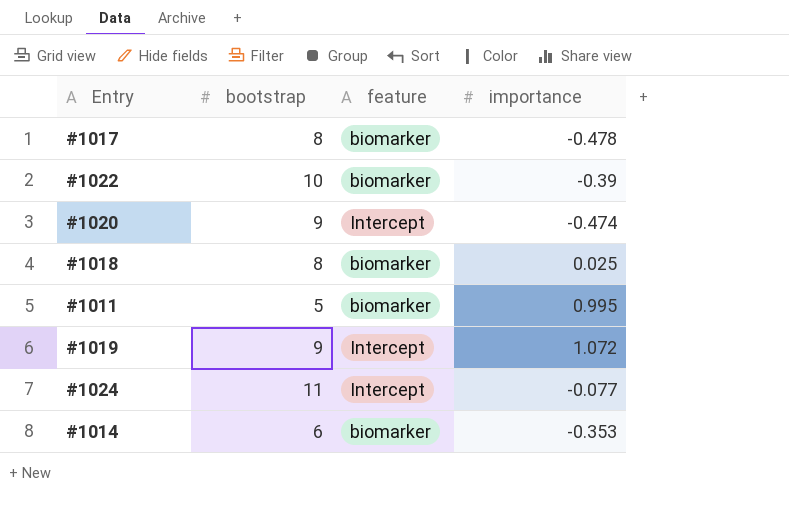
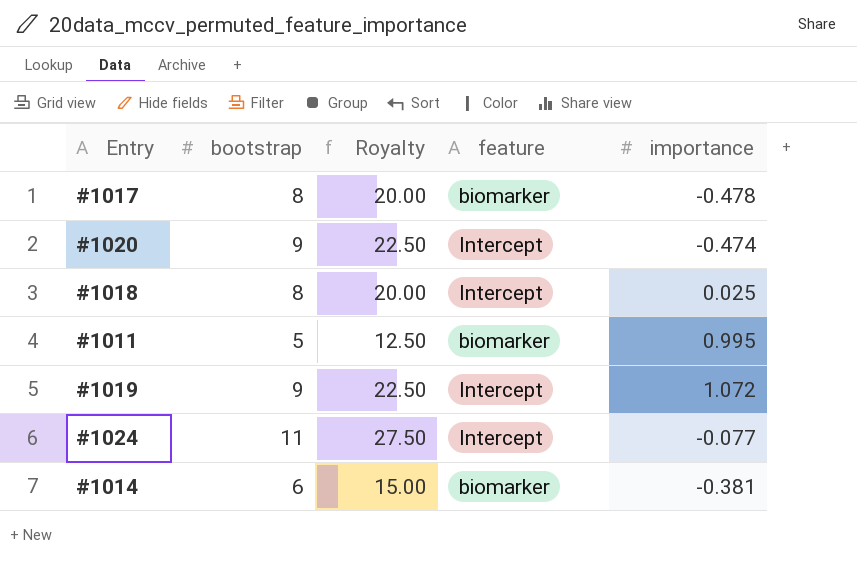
column Royalty | formula: none -> [bootstrap] * 2.5
row #1022: 10 | biomarker | -0.39 -> none
#1018 | feature: biomarker -> Intercept
#1014 | importance: -0.353 -> -0.381

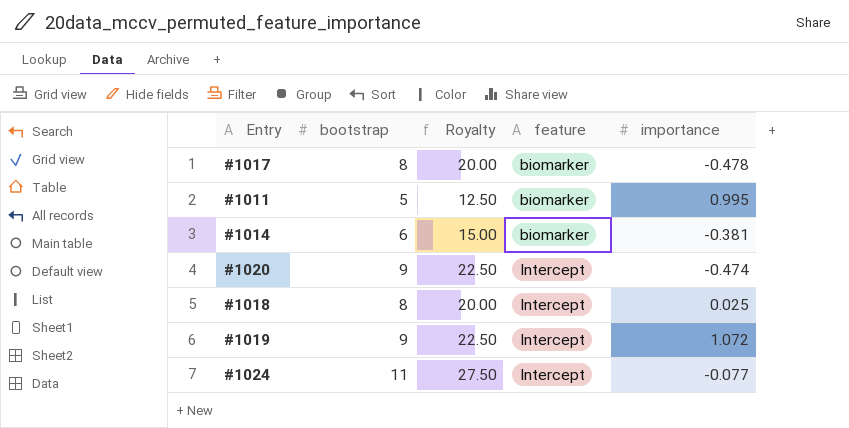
row order: none -> feature ascending

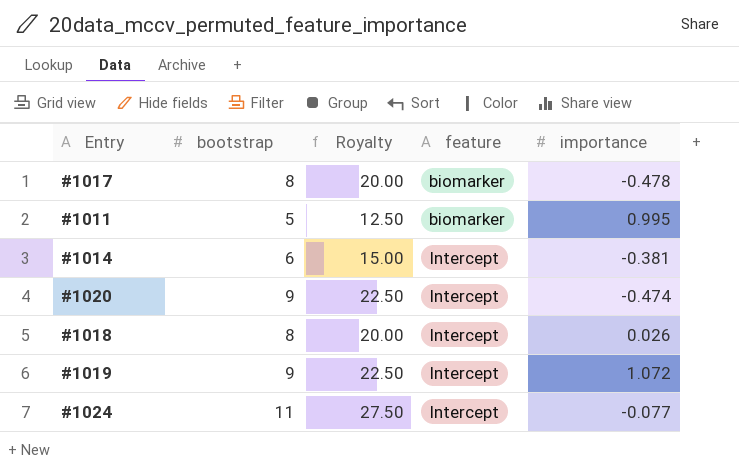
#1014 | feature: biomarker -> Intercept
#1018 | importance: 0.025 -> 0.026

